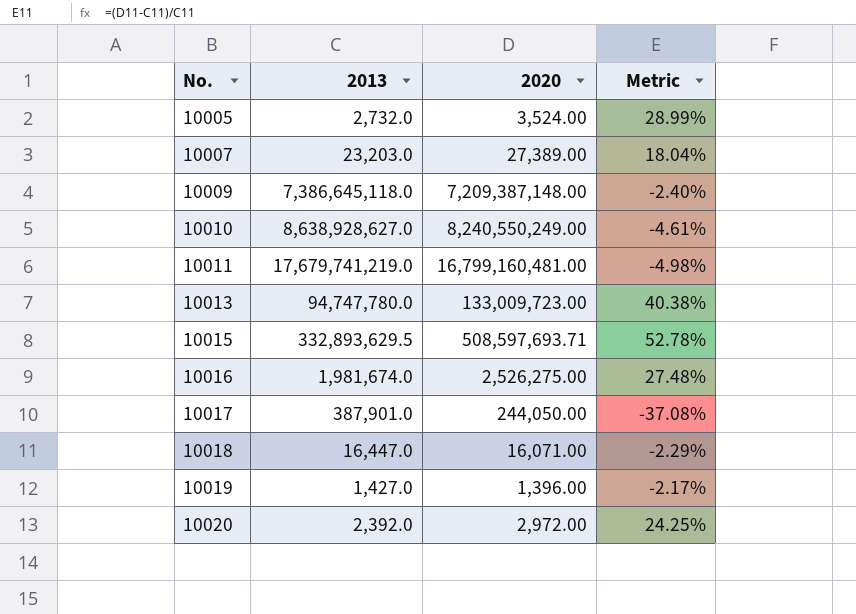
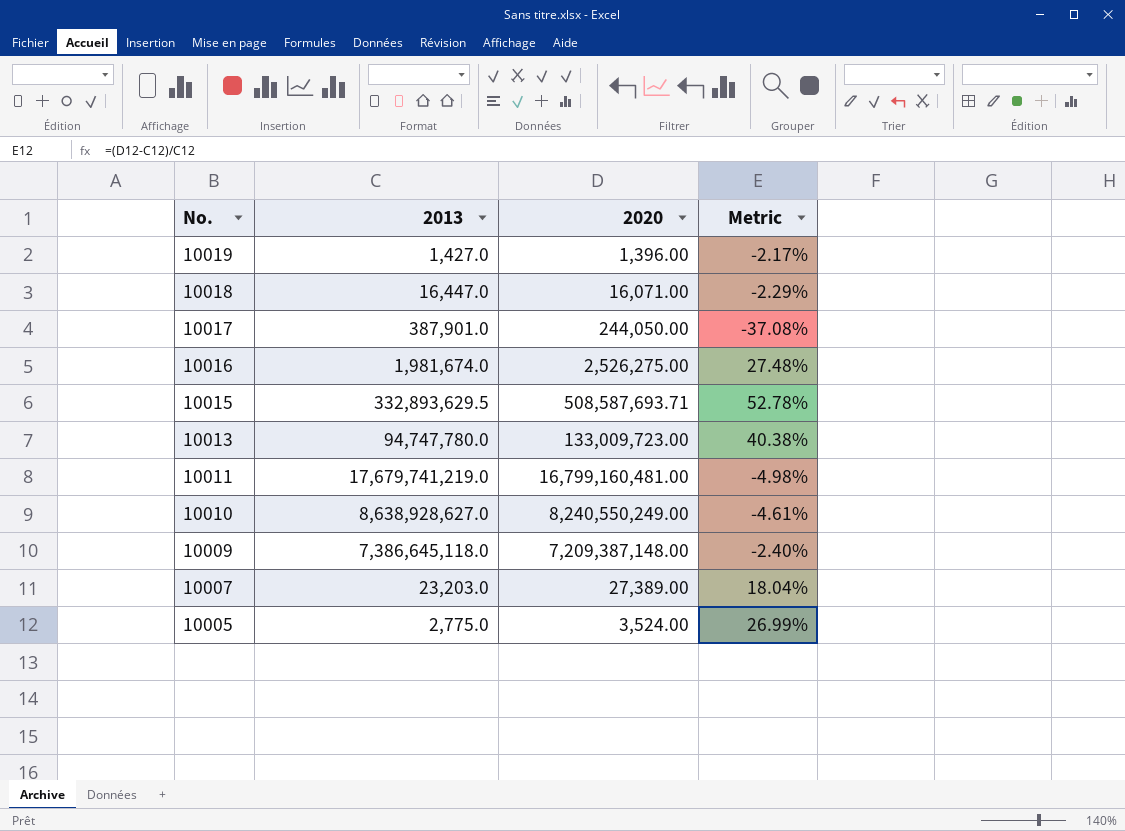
row order: No. ascending -> No. descending
row 10020: 2,392.0 | 2,972.00 | 24.25% -> none
10015 | 2020: 508,597,693.71 -> 508,587,693.71
10005 | 2013: 2,732.0 -> 2,775.0
10005 | Metric: 28.99% -> 26.99%

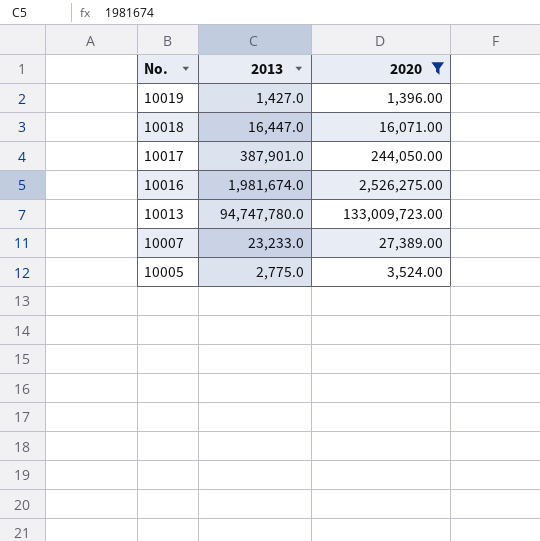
filter: none -> 2020 <= 133,009,723.00
column Metric | formula: ([2020] - [2013]) / [2013] -> none
10007 | 2013: 23,203.0 -> 23,233.0

